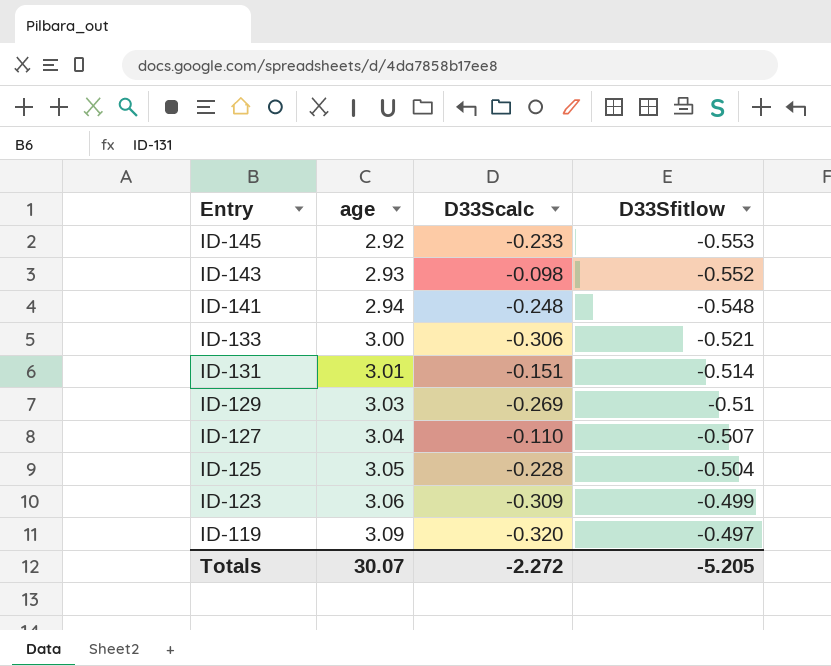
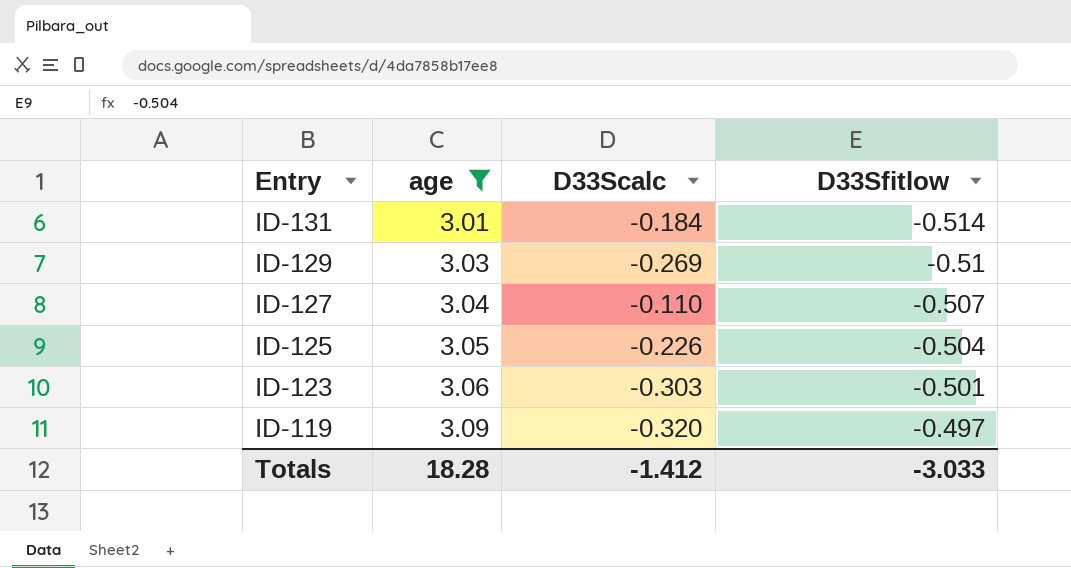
filter: none -> age >= 3.01
ID-131 | D33Scalc: -0.151 -> -0.184
ID-125 | D33Scalc: -0.228 -> -0.226
ID-123 | D33Scalc: -0.309 -> -0.303
ID-123 | D33Sfitlow: -0.499 -> -0.501
Totals | age: 30.07 -> 18.28
Totals | D33Scalc: -2.272 -> -1.412
Totals | D33Sfitlow: -5.205 -> -3.033

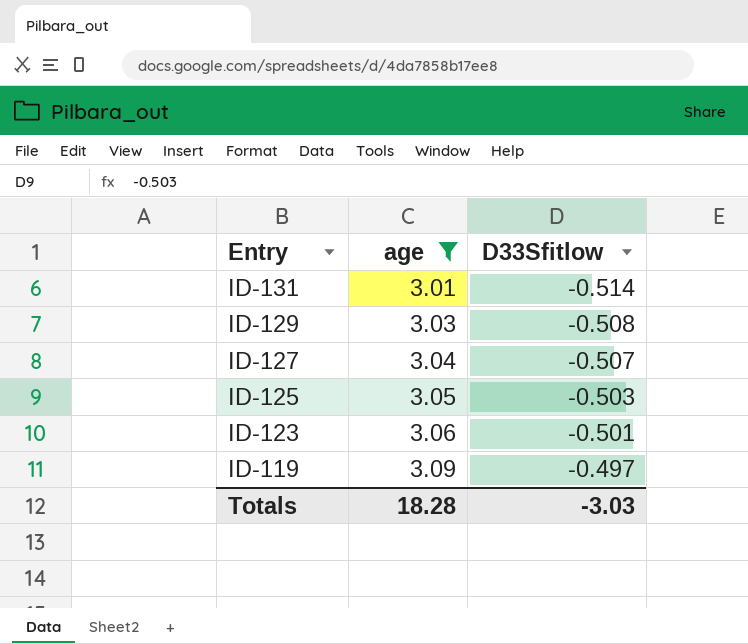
column D33Scalc | position: 3 -> none
ID-129 | D33Sfitlow: -0.51 -> -0.508
ID-125 | D33Sfitlow: -0.504 -> -0.503
Totals | D33Sfitlow: -3.033 -> -3.03

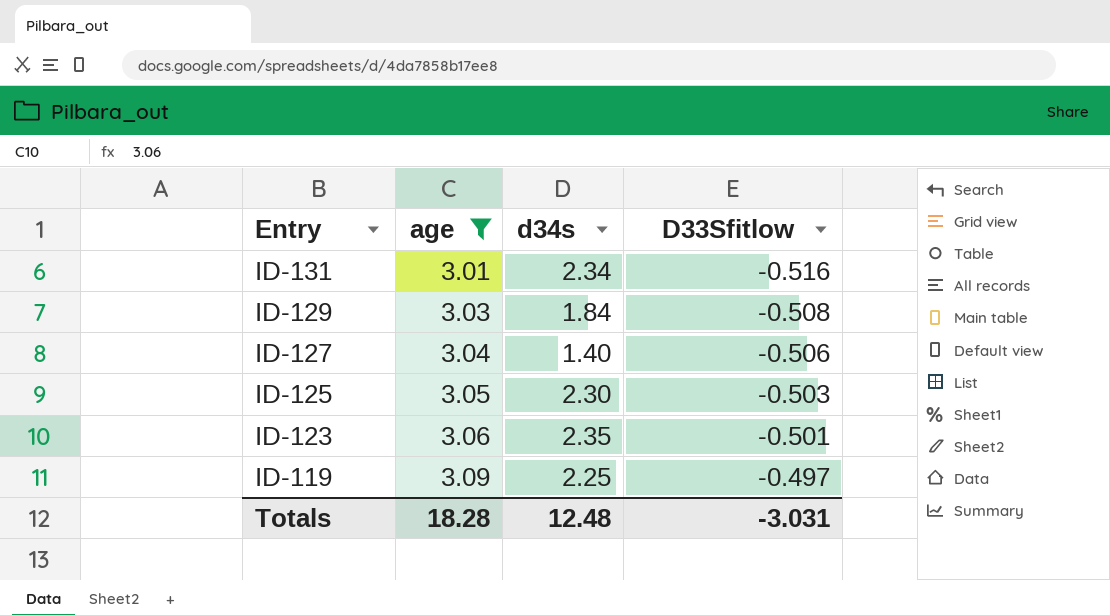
column d34s | position: none -> 3
ID-131 | D33Sfitlow: -0.514 -> -0.516
ID-127 | D33Sfitlow: -0.507 -> -0.506
Totals | D33Sfitlow: -3.03 -> -3.031

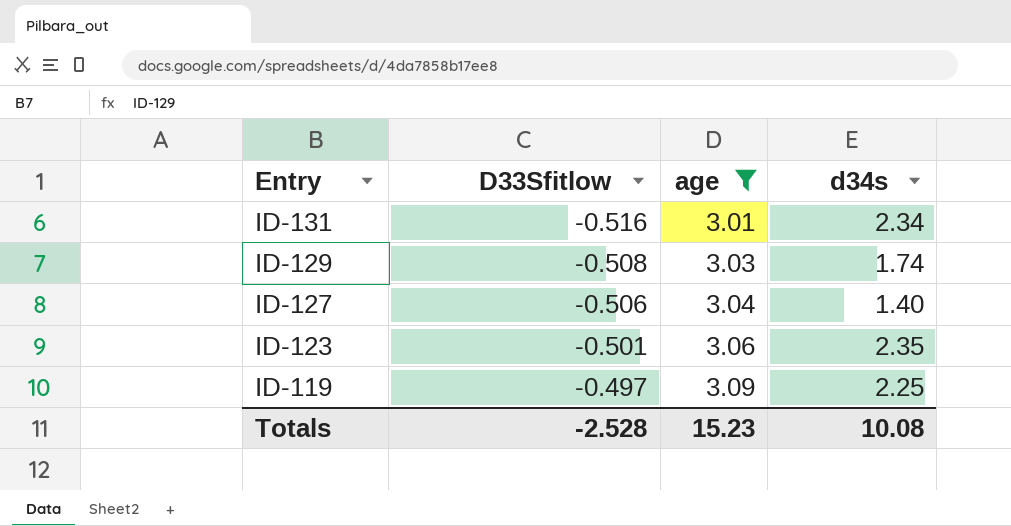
column D33Sfitlow | position: 4 -> 2
row ID-125: 3.05 | 2.30 | -0.503 -> none
ID-129 | d34s: 1.84 -> 1.74
Totals | D33Sfitlow: -3.031 -> -2.528
Totals | age: 18.28 -> 15.23
Totals | d34s: 12.48 -> 10.08

